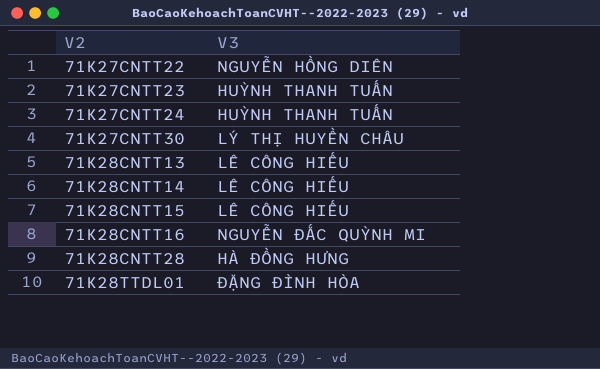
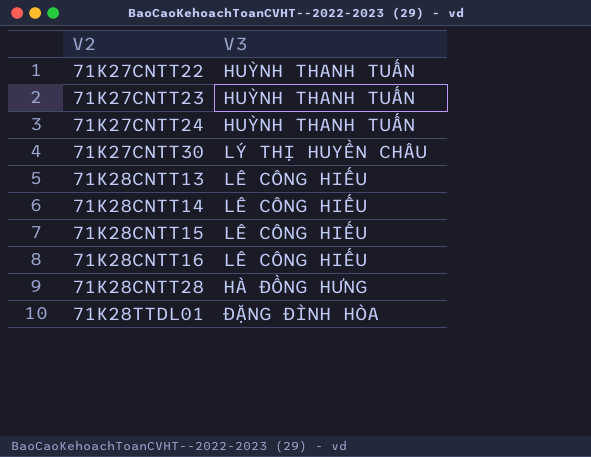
71K27CNTT22 | V3: NGUYỄN HỒNG DIÊN -> HUỲNH THANH TUẤN
71K28CNTT16 | V3: NGUYỄN ĐẮC QUỲNH MI -> LÊ CÔNG HIẾU

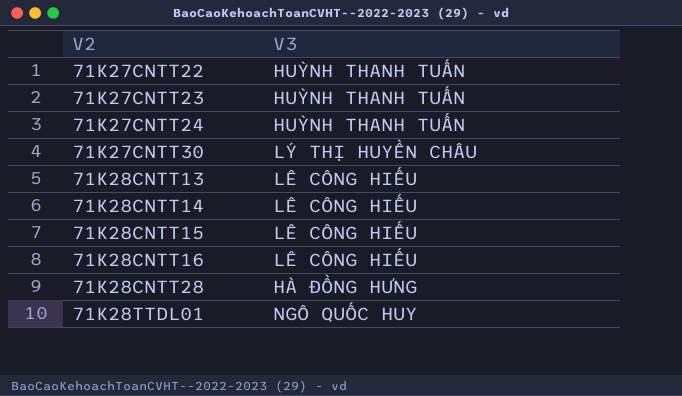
71K28TTDL01 | V3: ĐẶNG ĐÌNH HÒA -> NGÔ QUỐC HUY

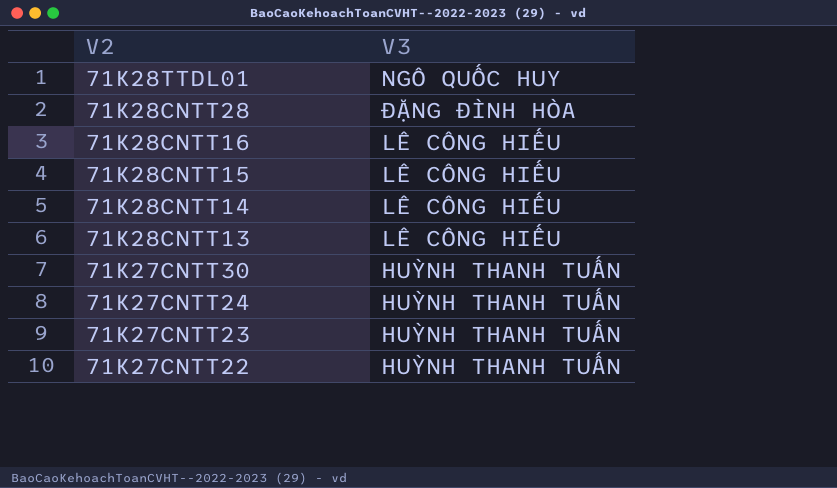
row order: V2 ascending -> V2 descending
71K28CNTT28 | V3: HÀ ĐỒNG HƯNG -> ĐẶNG ĐÌNH HÒA
71K27CNTT30 | V3: LÝ THỊ HUYỀN CHÂU -> HUỲNH THANH TUẤN

